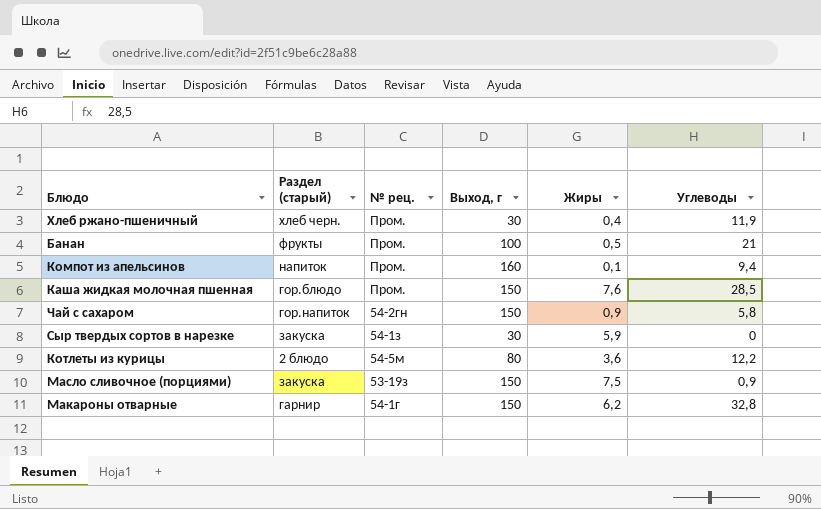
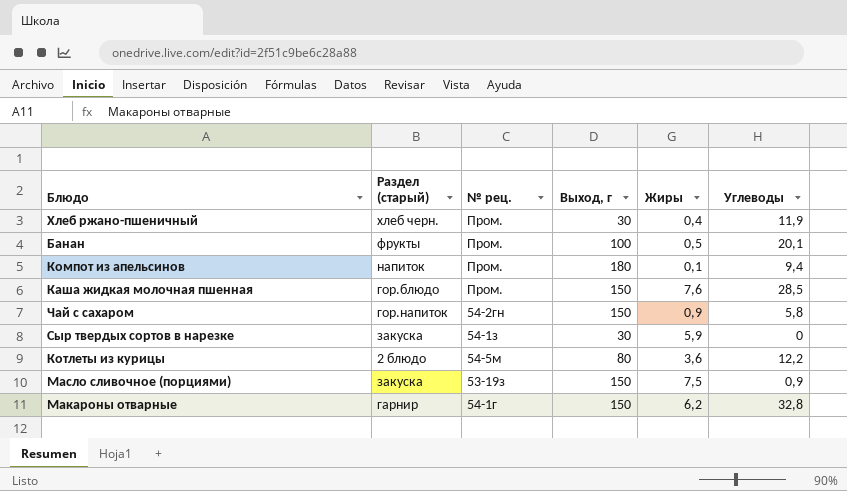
Банан | Углеводы: 21 -> 20,1
Компот из апельсинов | Выход, г: 160 -> 180

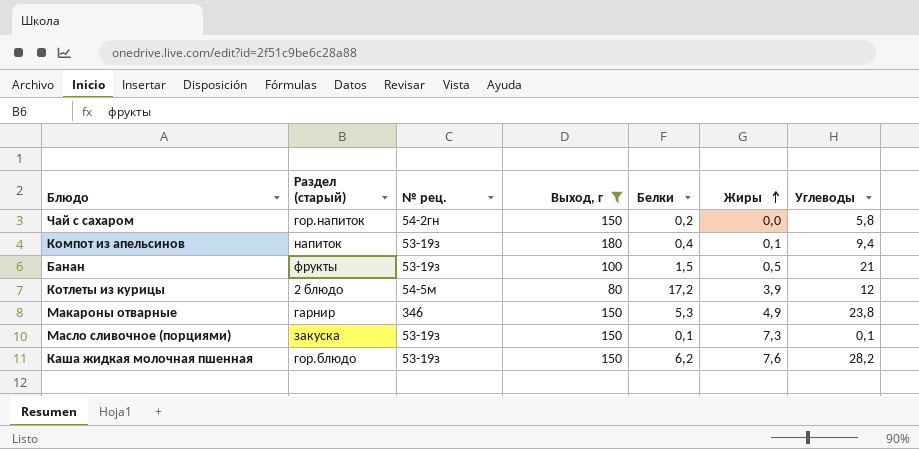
filter: none -> Выход, г != 30
row order: none -> Жиры ascending
column Белки | position: none -> 5
Чай с сахаром | Жиры: 0,9 -> 0,0
Компот из апельсинов | № рец.: Пром. -> 53-19з
Банан | № рец.: Пром. -> 53-19з
Банан | Углеводы: 20,1 -> 21
Котлеты из курицы | Жиры: 3,6 -> 3,9
Котлеты из курицы | Углеводы: 12,2 -> 12
Макароны отварные | № рец.: 54-1г -> 346
Макароны отварные | Жиры: 6,2 -> 4,9
Макароны отварные | Углеводы: 32,8 -> 23,8
Масло сливочное (порциями) | Жиры: 7,5 -> 7,3
Масло сливочное (порциями) | Углеводы: 0,9 -> 0,1
Каша жидкая молочная пшенная | № рец.: Пром. -> 53-19з
Каша жидкая молочная пшенная | Углеводы: 28,5 -> 28,2

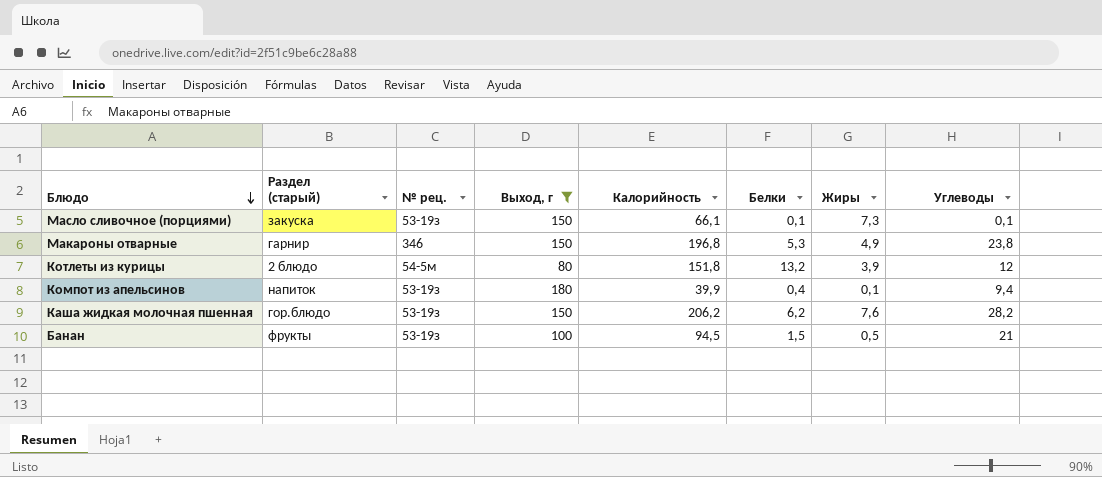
row order: Жиры ascending -> Блюдо descending
column Калорийность | position: none -> 5
row Чай с сахаром: гор.напиток | 54-2гн | 150 | 0,2 | 0,0 | 5,8 -> none
Котлеты из курицы | Белки: 17,2 -> 13,2

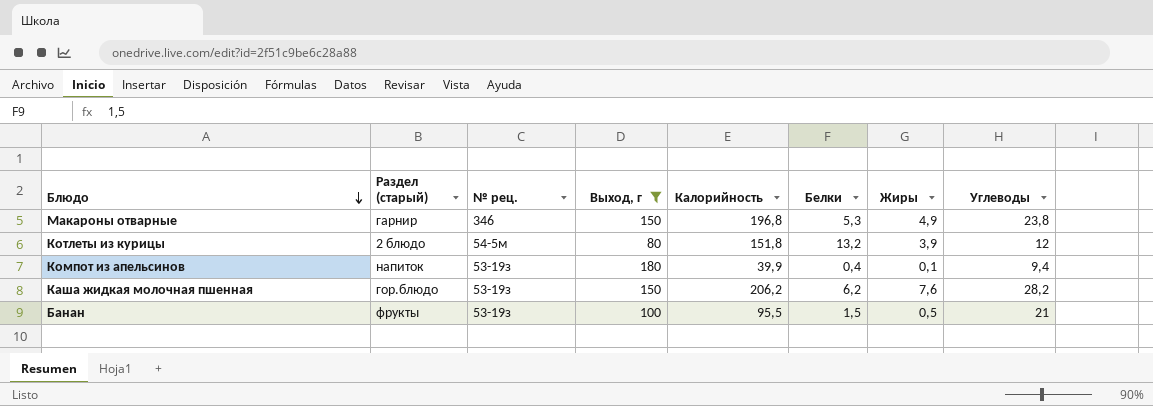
row Масло сливочное (порциями): закуска | 53-19з | 150 | 66,1 | 0,1 | 7,3 | 0,1 -> none
Банан | Калорийность: 94,5 -> 95,5

